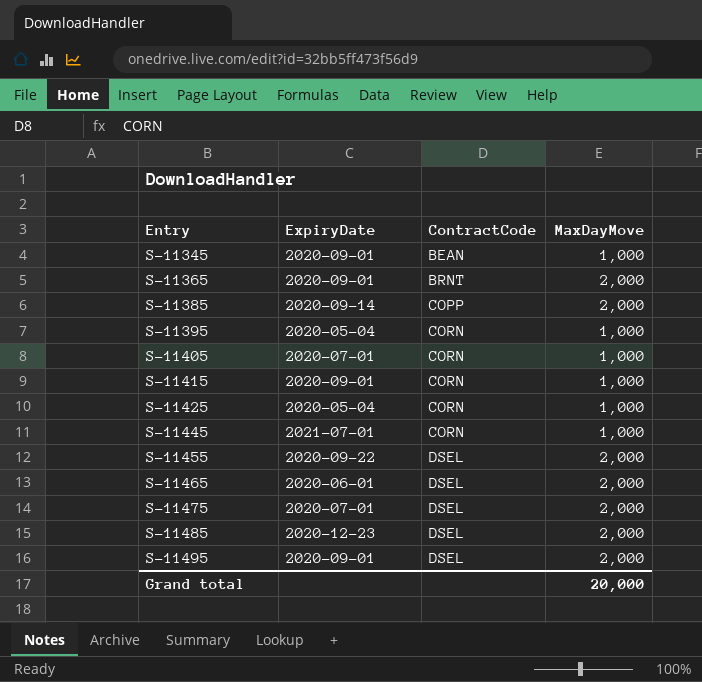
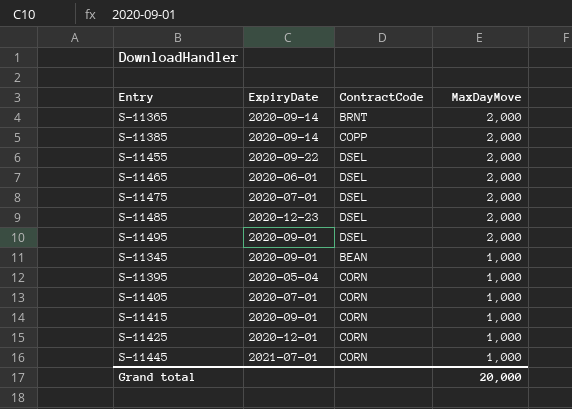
row order: Entry ascending -> MaxDayMove descending
S-11365 | ExpiryDate: 2020-09-01 -> 2020-09-14
S-11425 | ExpiryDate: 2020-05-04 -> 2020-12-01

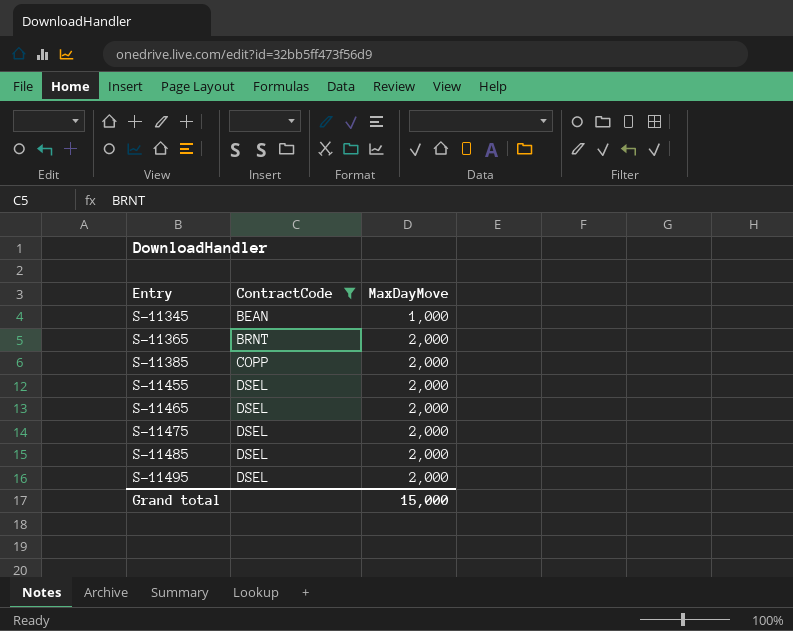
filter: none -> ContractCode != CORN
row order: MaxDayMove descending -> Entry ascending
column ExpiryDate | position: 2 -> none
Grand total | MaxDayMove: 20,000 -> 15,000

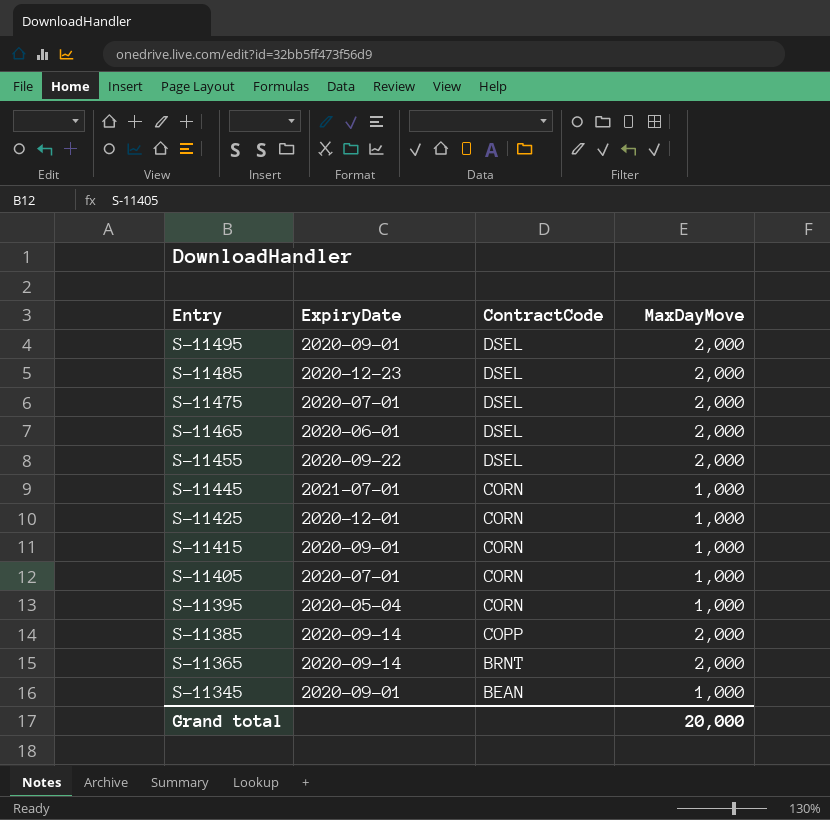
filter: ContractCode != CORN -> none
row order: Entry ascending -> Entry descending
column ExpiryDate | position: none -> 2
Grand total | MaxDayMove: 15,000 -> 20,000

